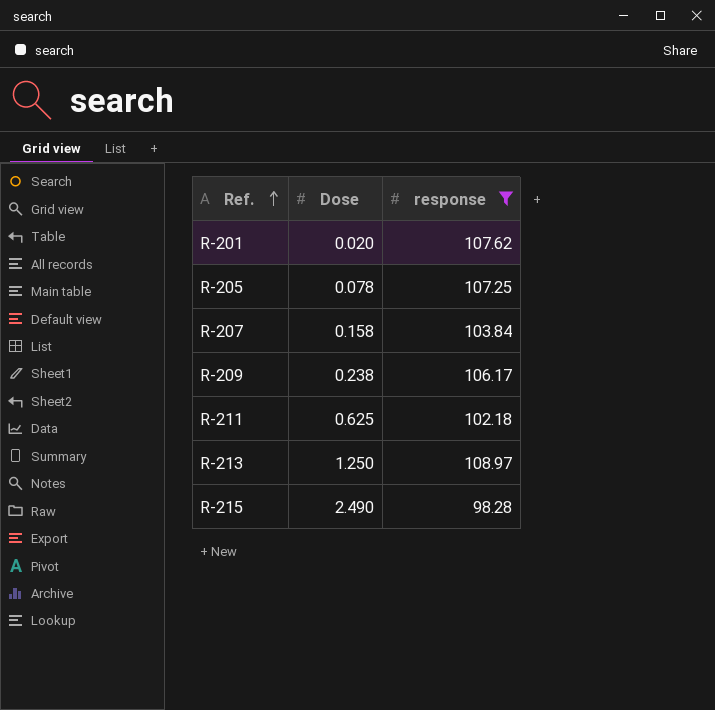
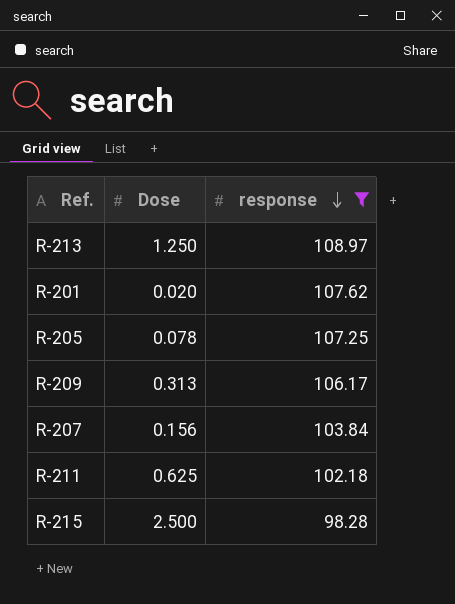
row order: Ref. ascending -> response descending
R-209 | Dose: 0.238 -> 0.313
R-207 | Dose: 0.158 -> 0.156
R-215 | Dose: 2.490 -> 2.500

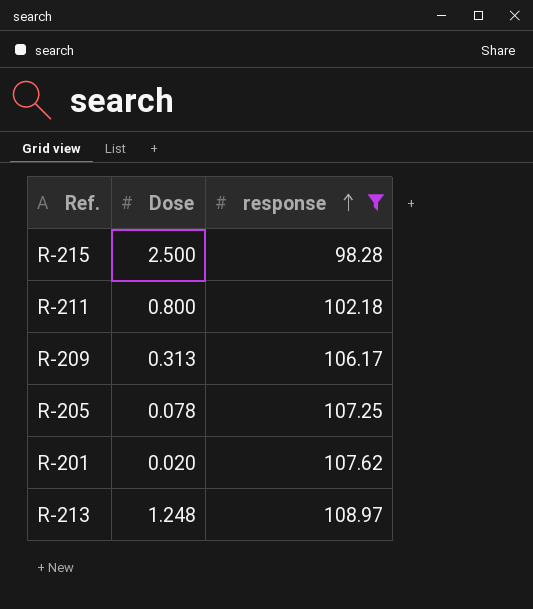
row order: response descending -> response ascending
row R-207: 0.156 | 103.84 -> none
R-211 | Dose: 0.625 -> 0.800
R-213 | Dose: 1.250 -> 1.248

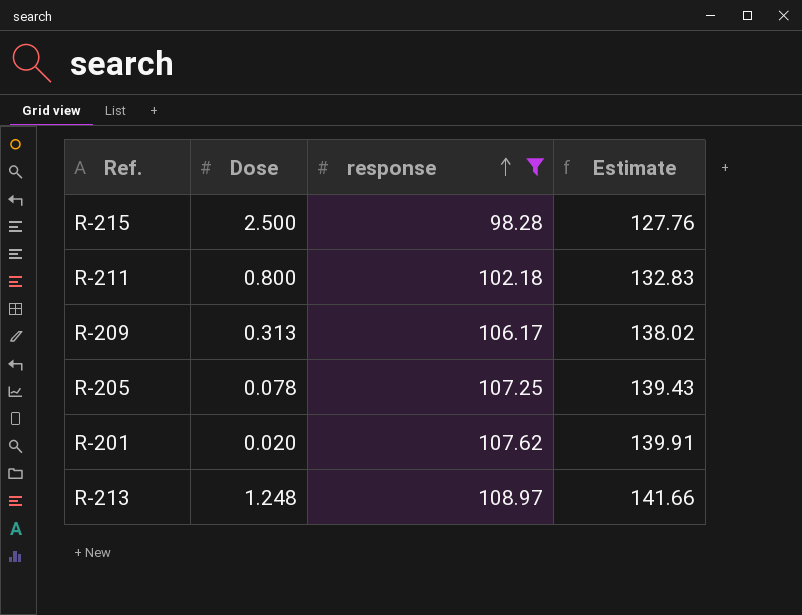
column Estimate | formula: none -> [response] * 1.3

